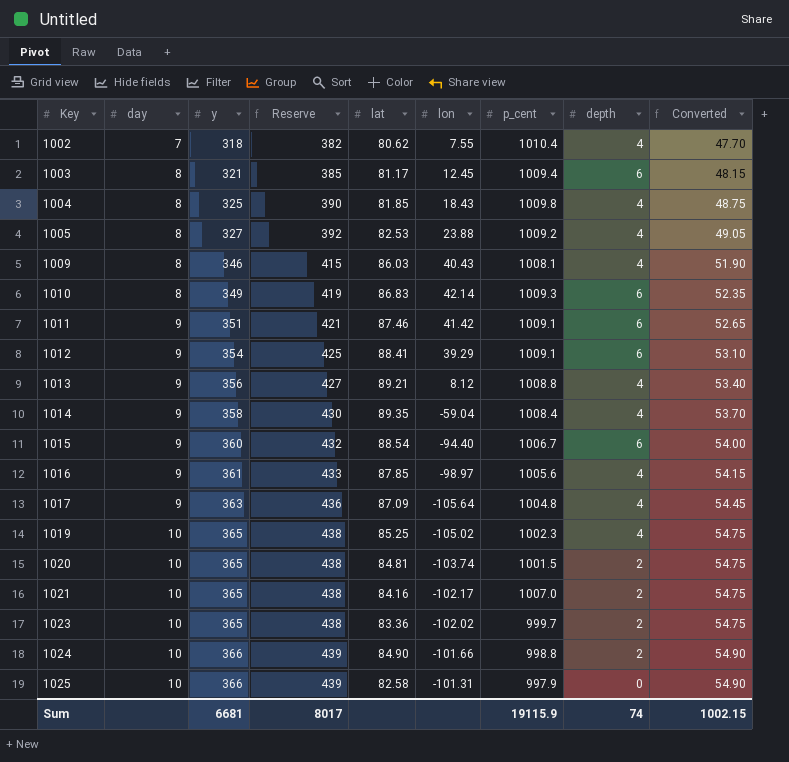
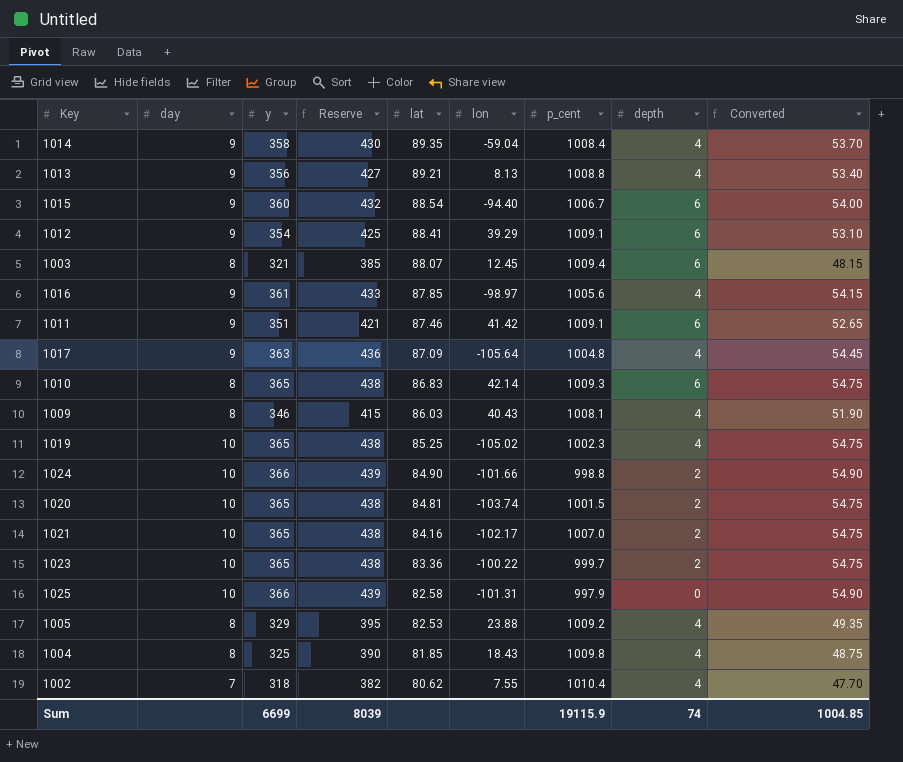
row order: Key ascending -> lat descending
1013 | lon: 8.12 -> 8.13
1003 | lat: 81.17 -> 88.07
1010 | y: 349 -> 365
1010 | Reserve: 419 -> 438
1010 | Converted: 52.35 -> 54.75
1023 | lon: -102.02 -> -100.22
1005 | y: 327 -> 329
1005 | Reserve: 392 -> 395
1005 | Converted: 49.05 -> 49.35
Sum | y: 6681 -> 6699
Sum | Reserve: 8017 -> 8039
Sum | Converted: 1002.15 -> 1004.85

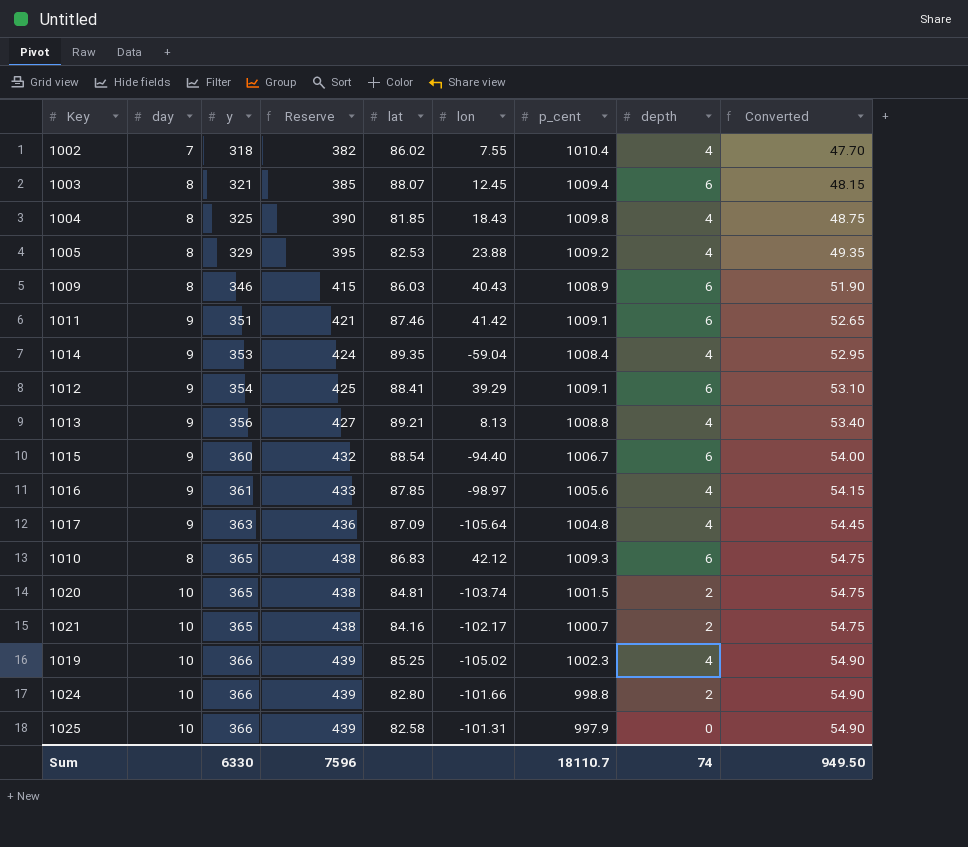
row order: lat descending -> y ascending
row 1023: 10 | 365 | 438 | 83.36 | -100.22 | 999.7 | 2 | 54.75 -> none
1002 | lat: 80.62 -> 86.02
1009 | p_cent: 1008.1 -> 1008.9
1009 | depth: 4 -> 6
1014 | y: 358 -> 353
1014 | Reserve: 430 -> 424
1014 | Converted: 53.70 -> 52.95
1010 | lon: 42.14 -> 42.12
1021 | p_cent: 1007.0 -> 1000.7
1019 | y: 365 -> 366
1019 | Reserve: 438 -> 439
1019 | Converted: 54.75 -> 54.90
1024 | lat: 84.90 -> 82.80
Sum | y: 6699 -> 6330
Sum | Reserve: 8039 -> 7596
Sum | p_cent: 19115.9 -> 18110.7
Sum | Converted: 1004.85 -> 949.50

